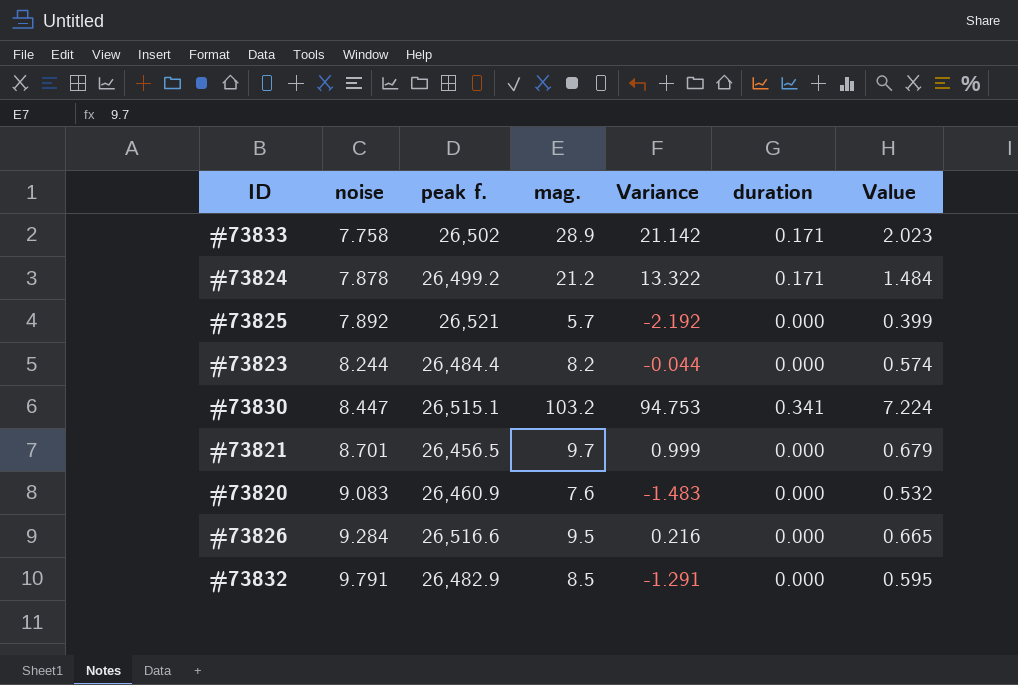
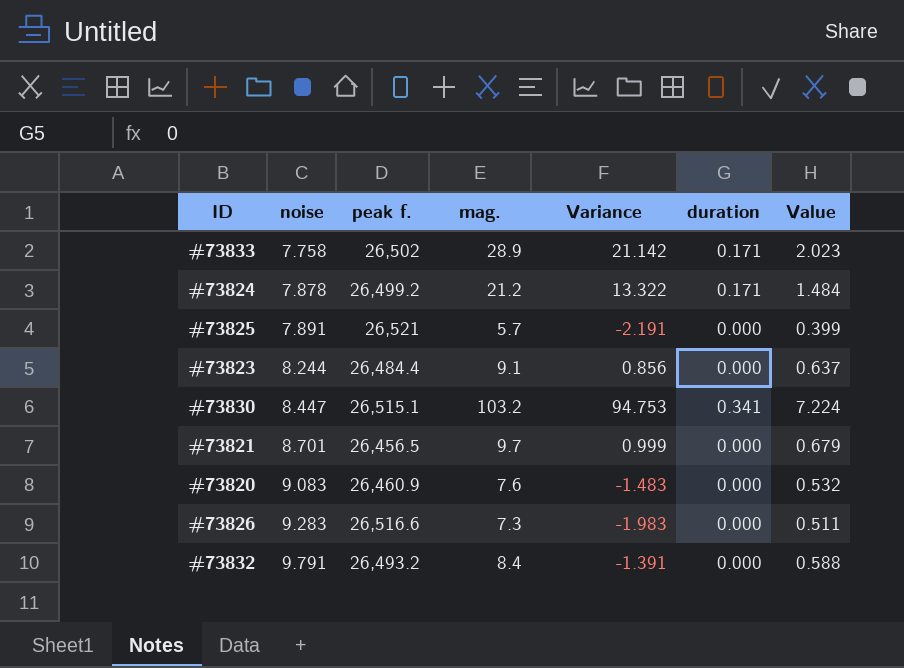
#73825 | noise: 7.892 -> 7.891
#73825 | Variance: -2.192 -> -2.191
#73823 | mag.: 8.2 -> 9.1
#73823 | Variance: -0.044 -> 0.856
#73823 | Value: 0.574 -> 0.637
#73826 | noise: 9.284 -> 9.283
#73826 | mag.: 9.5 -> 7.3
#73826 | Variance: 0.216 -> -1.983
#73826 | Value: 0.665 -> 0.511
#73832 | peak f.: 26,482.9 -> 26,493.2
#73832 | mag.: 8.5 -> 8.4
#73832 | Variance: -1.291 -> -1.391
#73832 | Value: 0.595 -> 0.588

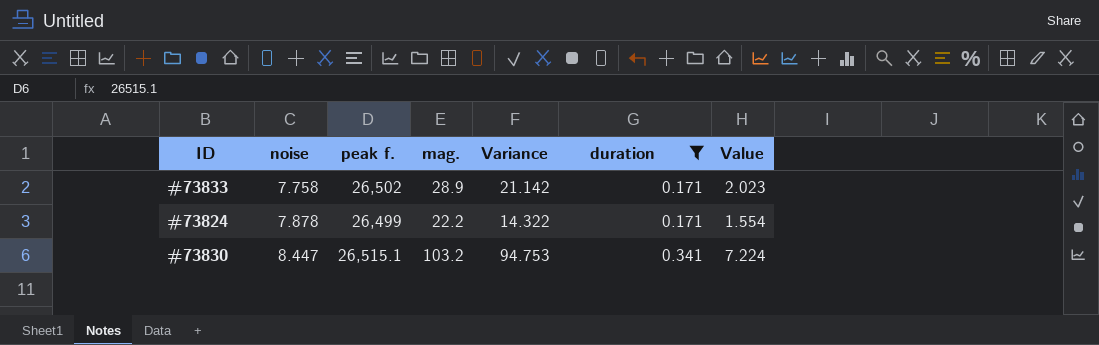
filter: none -> duration != 0.000
#73824 | peak f.: 26,499.2 -> 26,499
#73824 | mag.: 21.2 -> 22.2
#73824 | Variance: 13.322 -> 14.322
#73824 | Value: 1.484 -> 1.554

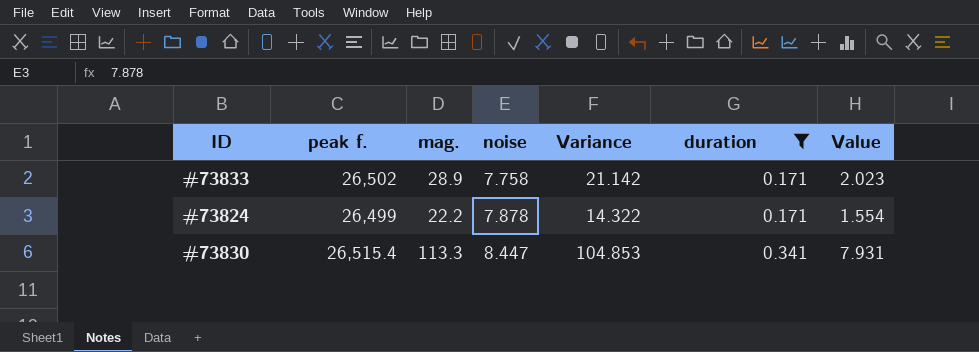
column noise | position: 2 -> 4
#73830 | peak f.: 26,515.1 -> 26,515.4
#73830 | mag.: 103.2 -> 113.3
#73830 | Variance: 94.753 -> 104.853
#73830 | Value: 7.224 -> 7.931

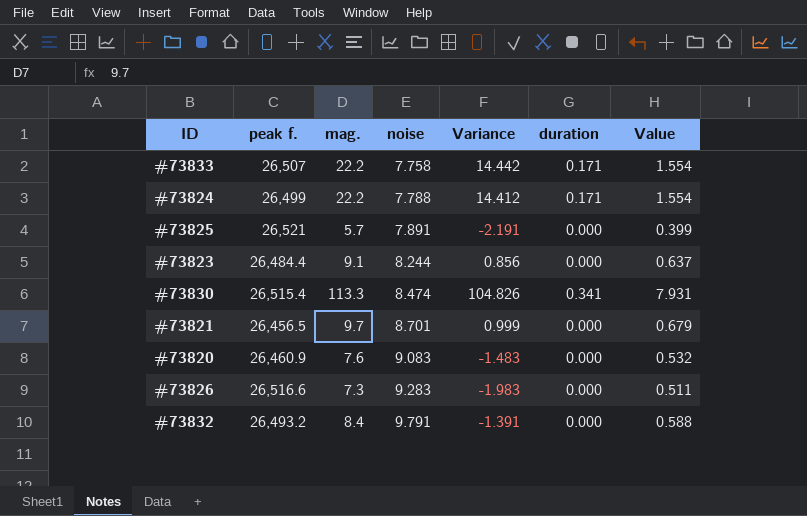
filter: duration != 0.000 -> none
#73833 | peak f.: 26,502 -> 26,507
#73833 | mag.: 28.9 -> 22.2
#73833 | Variance: 21.142 -> 14.442
#73833 | Value: 2.023 -> 1.554
#73824 | noise: 7.878 -> 7.788
#73824 | Variance: 14.322 -> 14.412
#73830 | noise: 8.447 -> 8.474
#73830 | Variance: 104.853 -> 104.826

